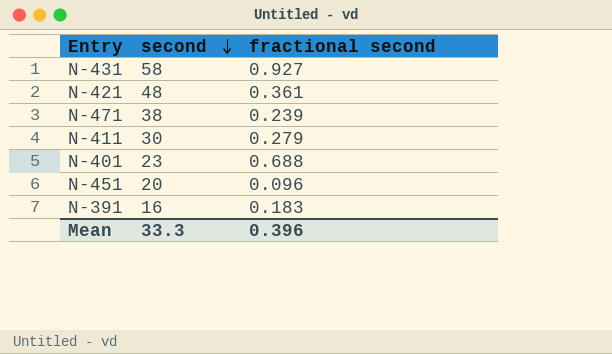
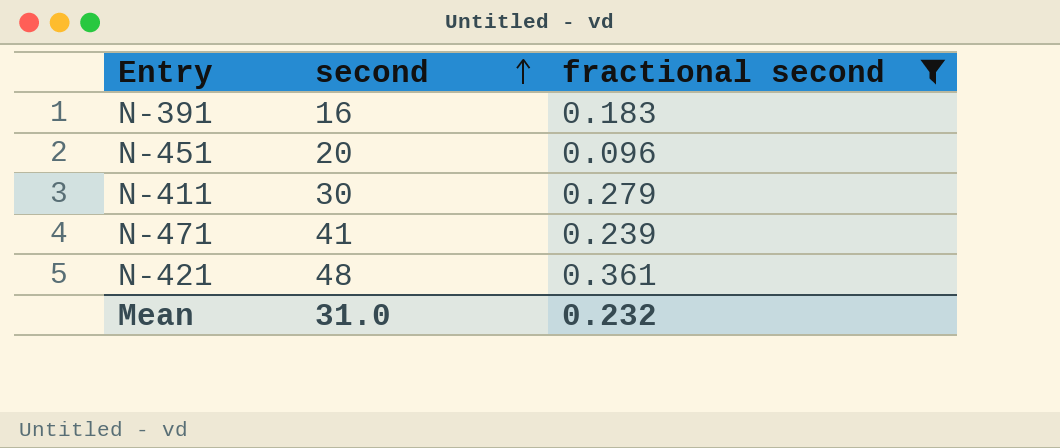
filter: none -> fractional second <= 0.361
row order: second descending -> second ascending
N-471 | second: 38 -> 41
Mean | second: 33.3 -> 31.0
Mean | fractional second: 0.396 -> 0.232

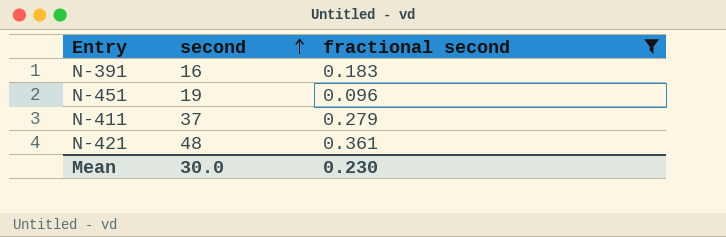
row N-471: 41 | 0.239 -> none
N-451 | second: 20 -> 19
N-411 | second: 30 -> 37
Mean | second: 31.0 -> 30.0
Mean | fractional second: 0.232 -> 0.230

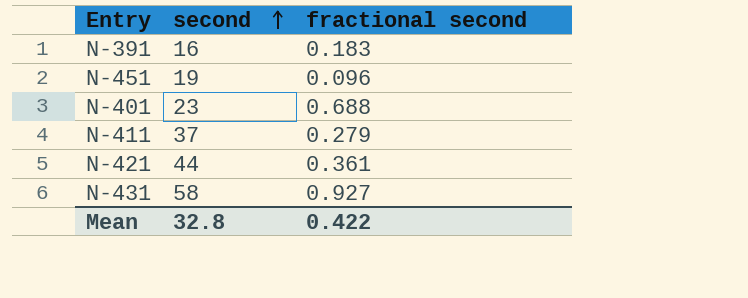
filter: fractional second <= 0.361 -> none
N-421 | second: 48 -> 44
Mean | second: 30.0 -> 32.8
Mean | fractional second: 0.230 -> 0.422

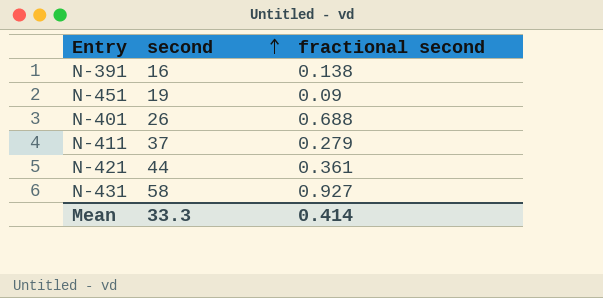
N-391 | fractional second: 0.183 -> 0.138
N-451 | fractional second: 0.096 -> 0.09
N-401 | second: 23 -> 26
Mean | second: 32.8 -> 33.3
Mean | fractional second: 0.422 -> 0.414

